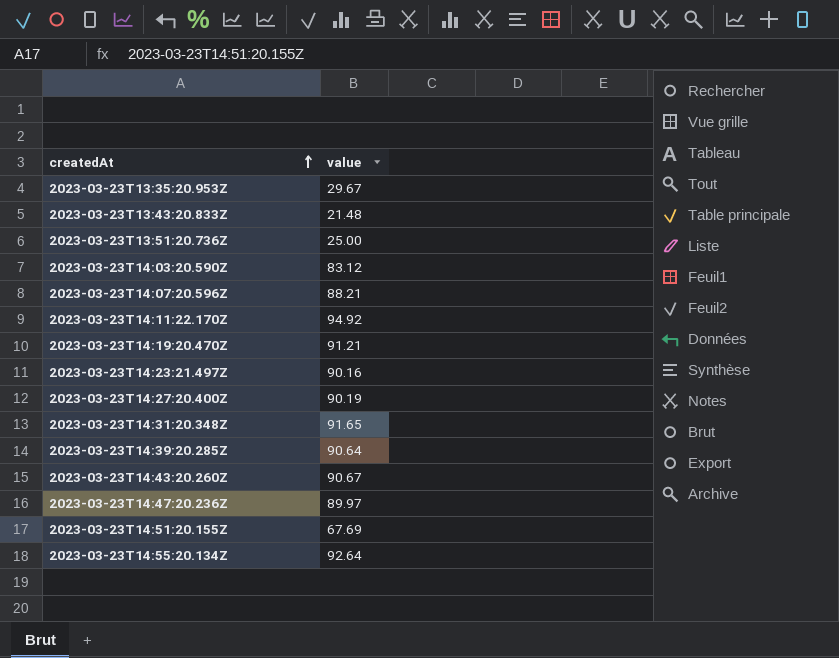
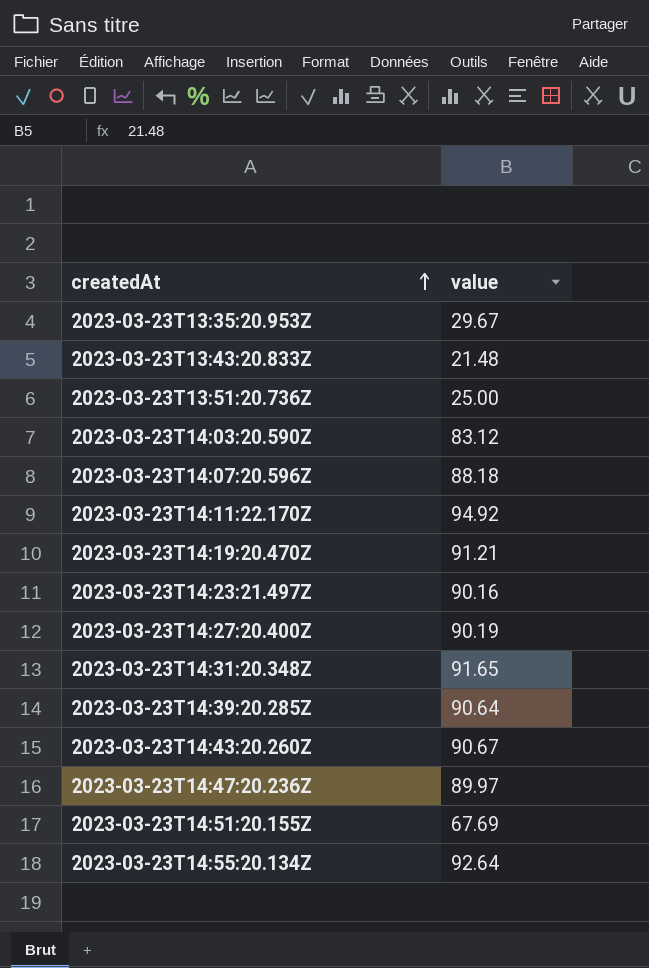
2023-03-23T14:07:20.596Z | value: 88.21 -> 88.18

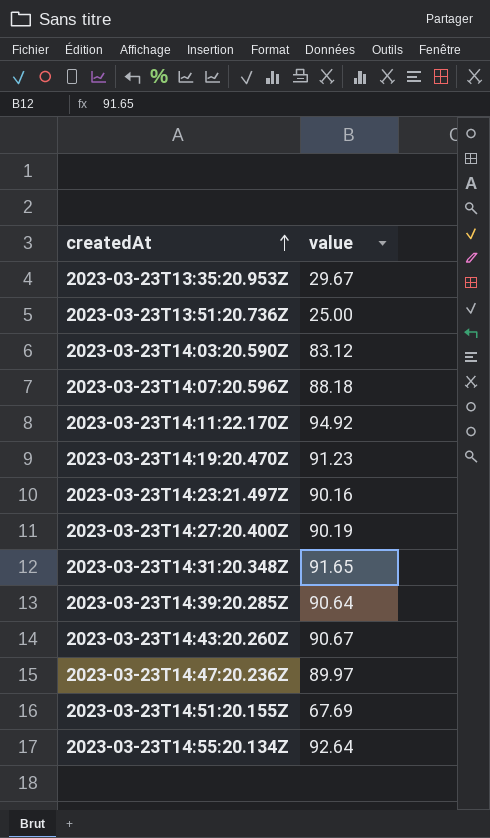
row 2023-03-23T13:43:20.833Z: 21.48 -> none
2023-03-23T14:19:20.470Z | value: 91.21 -> 91.23

